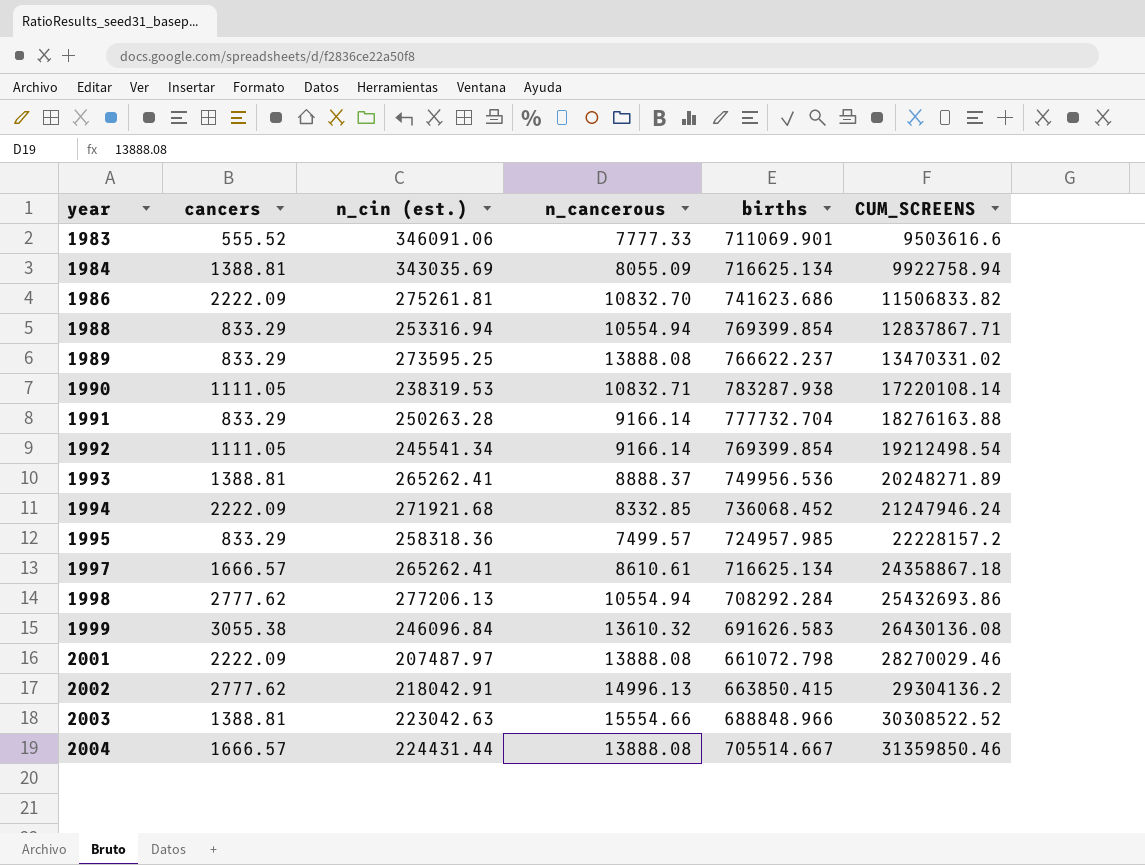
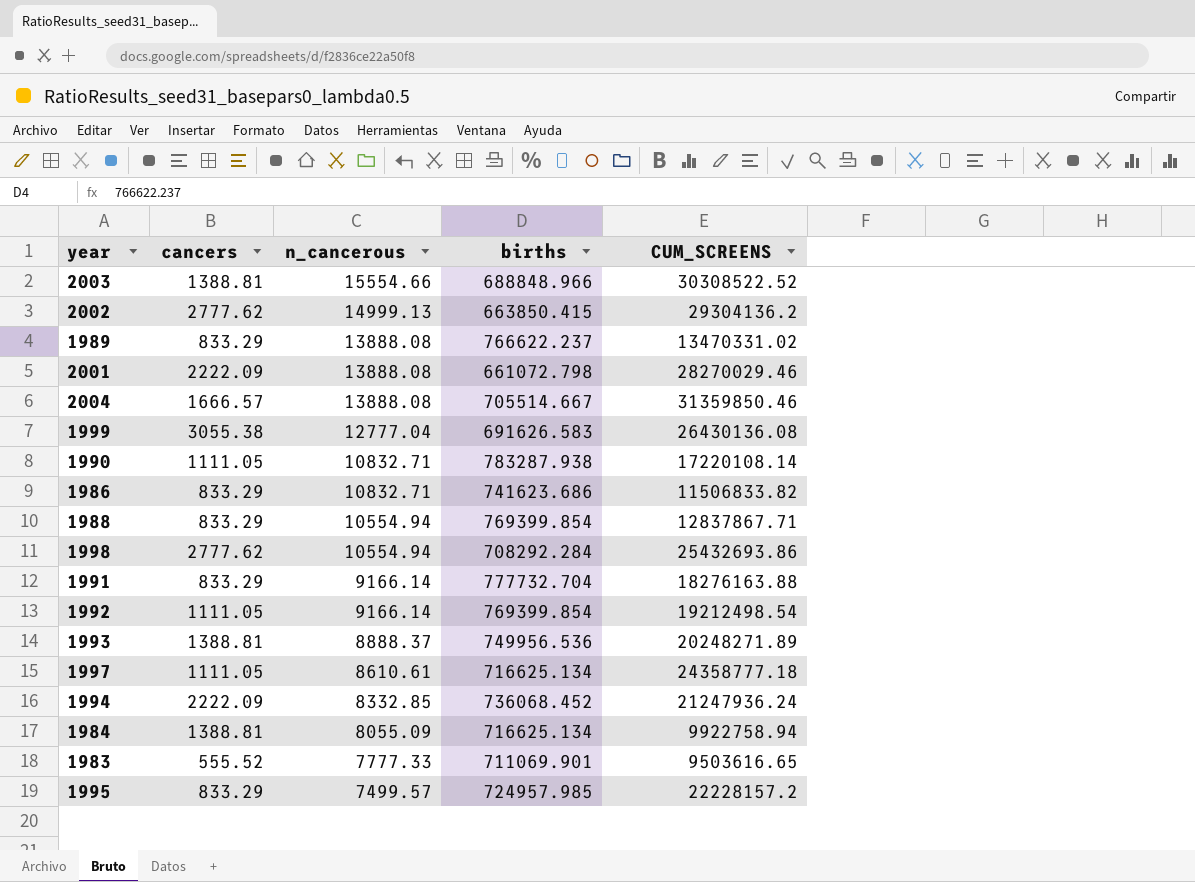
row order: year ascending -> n_cancerous descending
column n_cin (est.) | position: 3 -> none
2002 | n_cancerous: 14996.13 -> 14999.13
1999 | n_cancerous: 13610.32 -> 12777.04
1986 | cancers: 2222.09 -> 833.29
1986 | n_cancerous: 10832.70 -> 10832.71
1997 | cancers: 1666.57 -> 1111.05
1997 | CUM_SCREENS: 24358867.18 -> 24358777.18
1994 | CUM_SCREENS: 21247946.24 -> 21247936.24
1983 | CUM_SCREENS: 9503616.6 -> 9503616.65

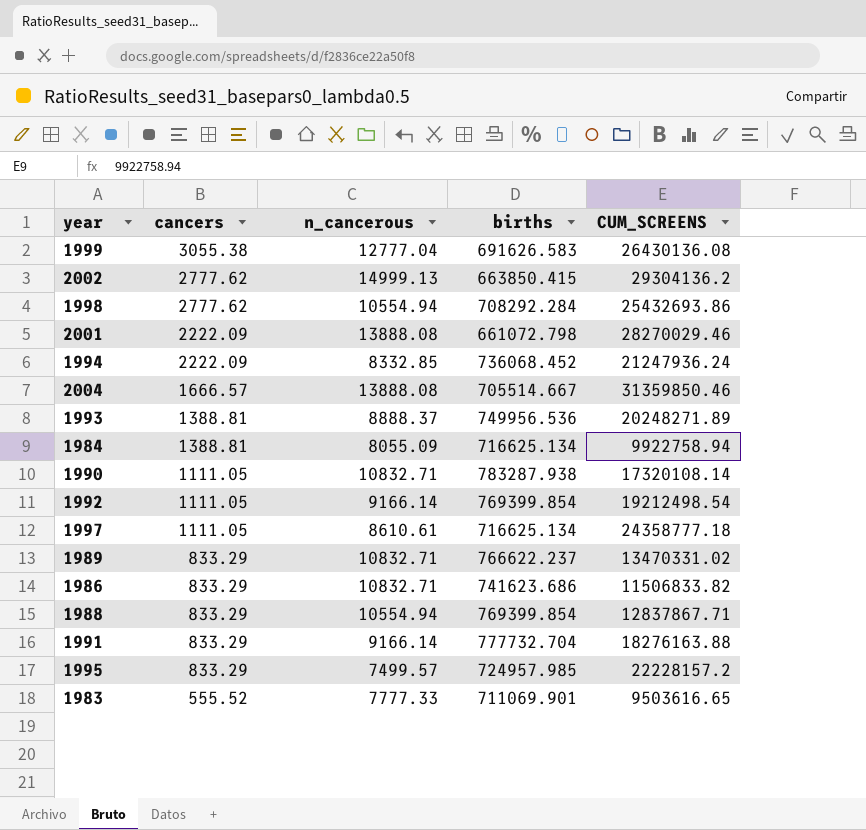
row order: n_cancerous descending -> cancers descending
row 2003: 1388.81 | 15554.66 | 688848.966 | 30308522.52 -> none
1990 | CUM_SCREENS: 17220108.14 -> 17320108.14
1989 | n_cancerous: 13888.08 -> 10832.71

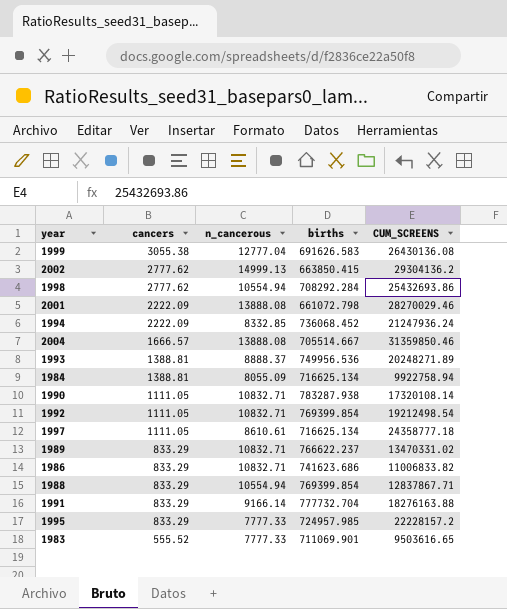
1992 | n_cancerous: 9166.14 -> 10832.71
1986 | CUM_SCREENS: 11506833.82 -> 11006833.82
1995 | n_cancerous: 7499.57 -> 7777.33

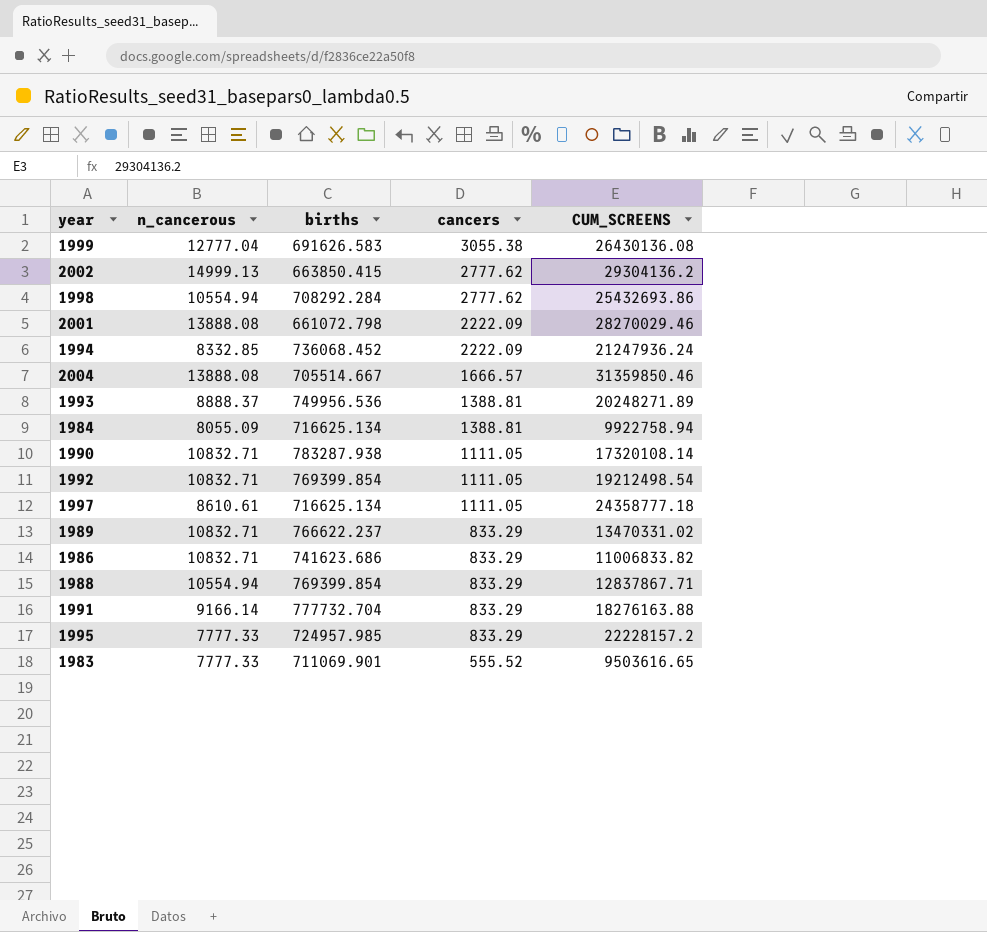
column cancers | position: 2 -> 4

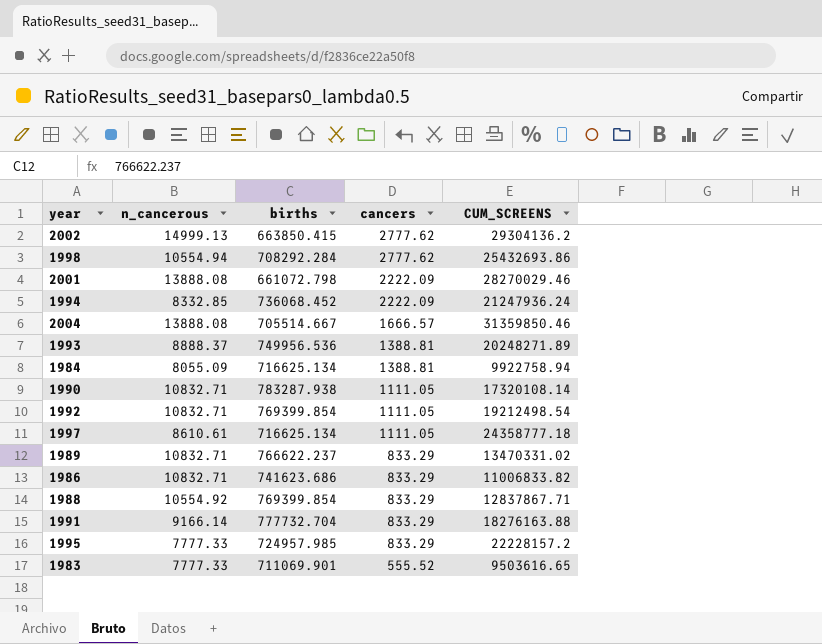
row 1999: 12777.04 | 691626.583 | 3055.38 | 26430136.08 -> none
1988 | n_cancerous: 10554.94 -> 10554.92

